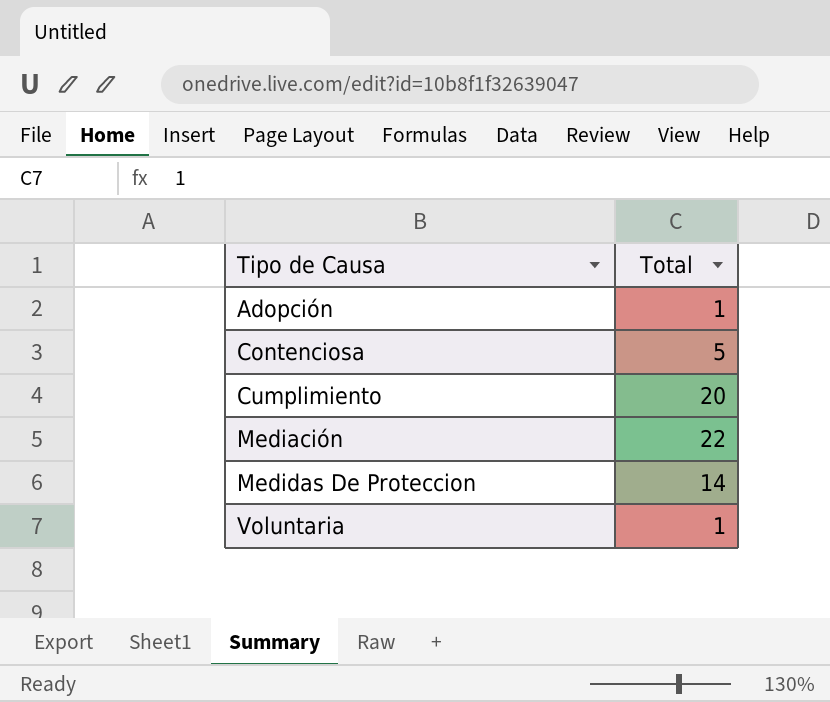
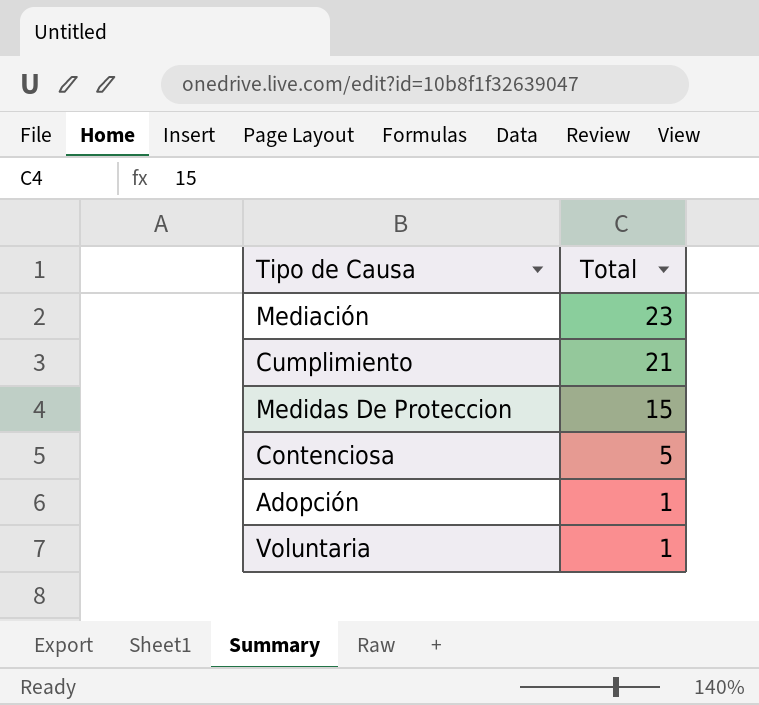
row order: Tipo de Causa ascending -> Total descending
Mediación | Total: 22 -> 23
Cumplimiento | Total: 20 -> 21
Medidas De Proteccion | Total: 14 -> 15

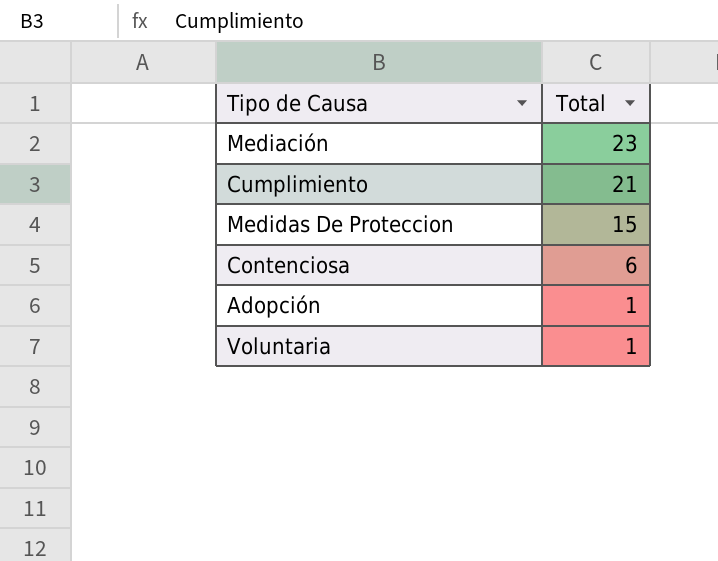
Contenciosa | Total: 5 -> 6

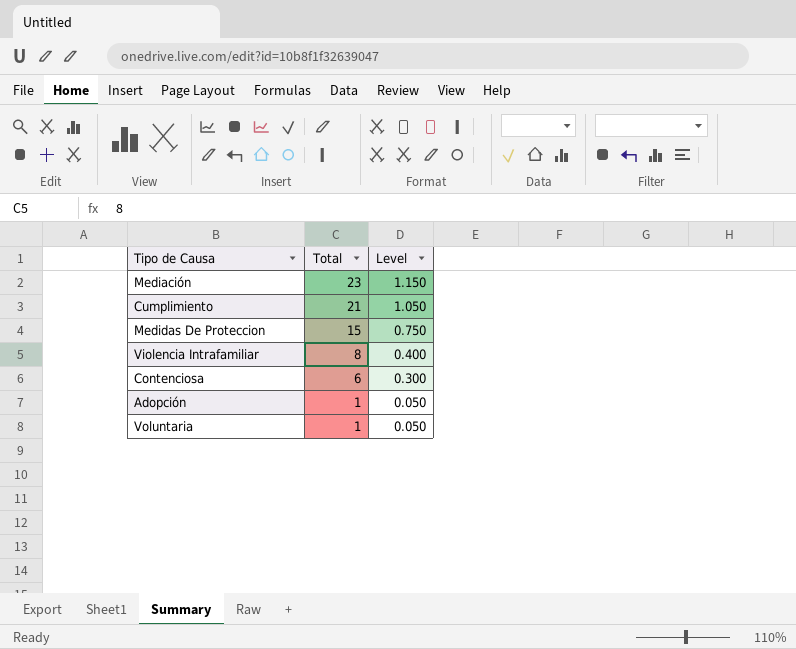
column Level | formula: none -> [Total] * 0.05
row Violencia Intrafamiliar: none -> 8 | 0.400

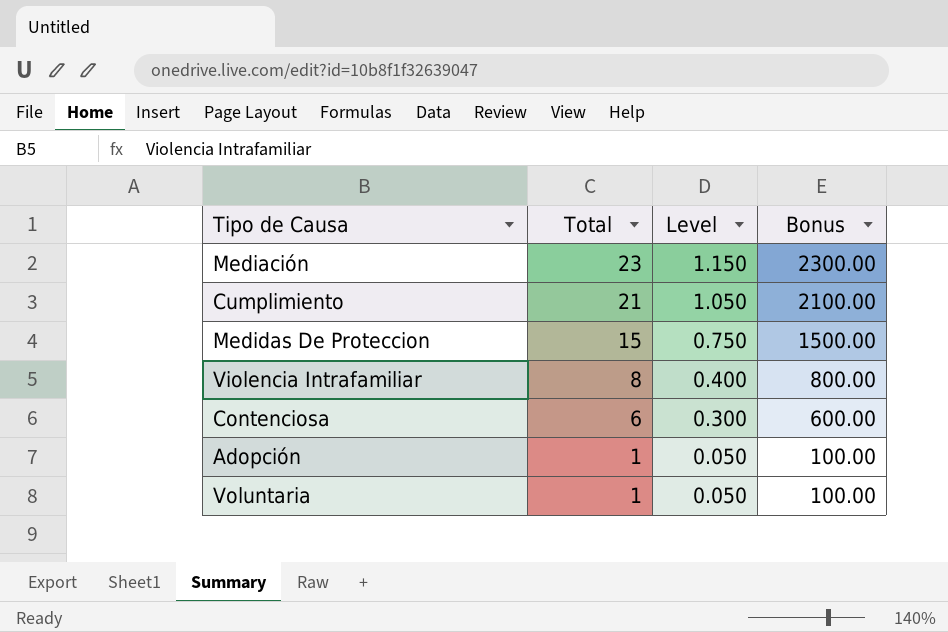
column Bonus | formula: none -> [Total] * 100

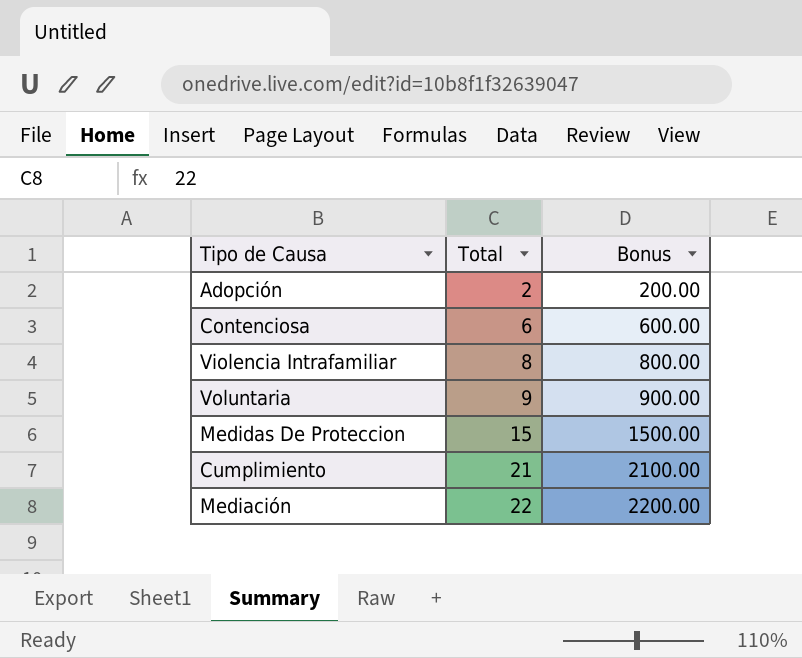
row order: Total descending -> Total ascending
column Level | formula: [Total] * 0.05 -> none
Adopción | Total: 1 -> 2
Adopción | Bonus: 100.00 -> 200.00
Voluntaria | Total: 1 -> 9
Voluntaria | Bonus: 100.00 -> 900.00
Mediación | Total: 23 -> 22
Mediación | Bonus: 2300.00 -> 2200.00

